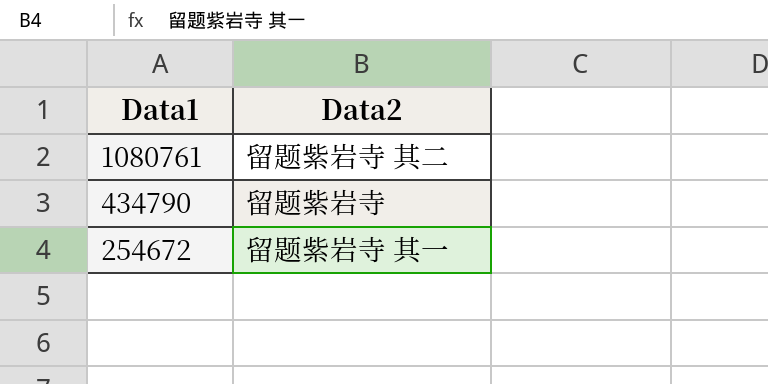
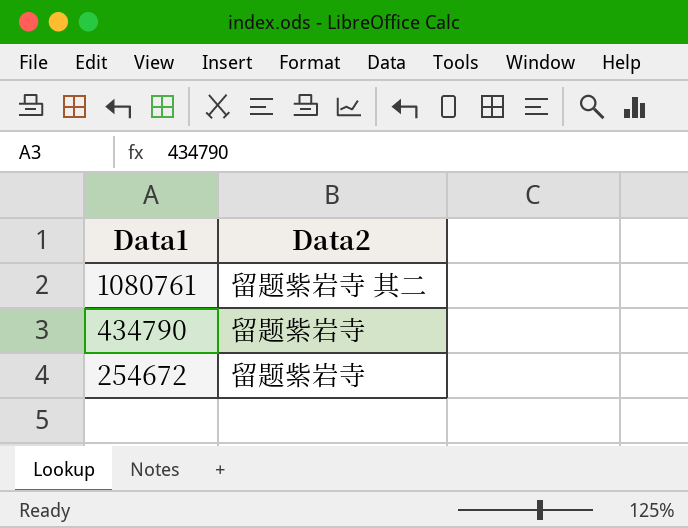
254672 | Data2: 留题紫岩寺 其一 -> 留题紫岩寺

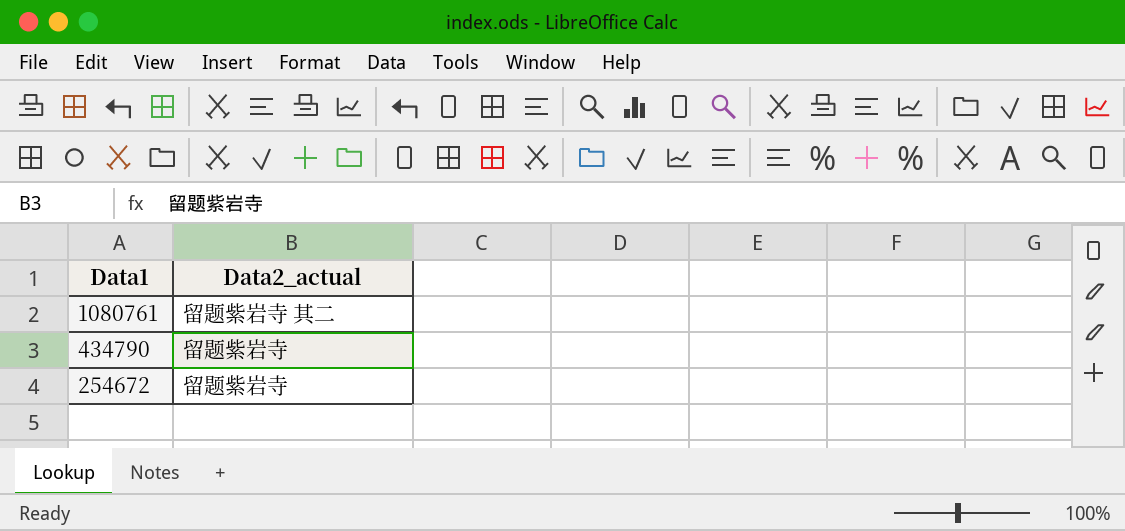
column name: Data2 -> Data2_actual

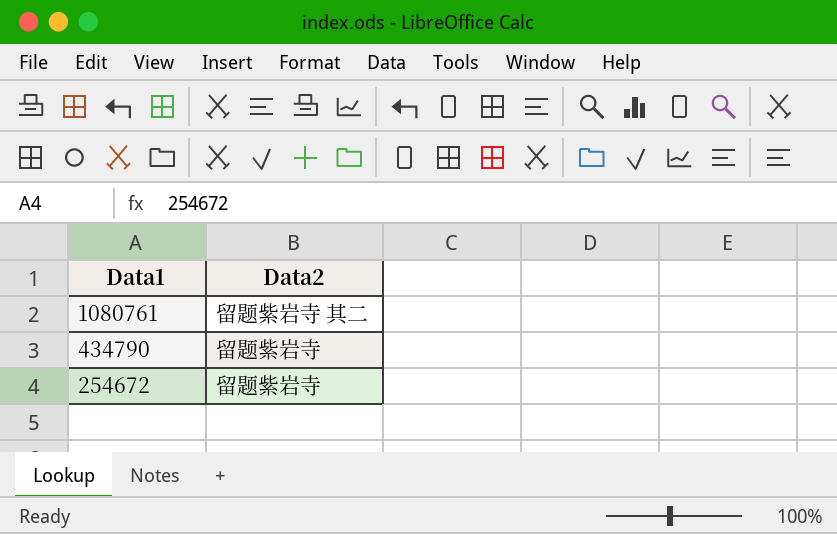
column name: Data2_actual -> Data2

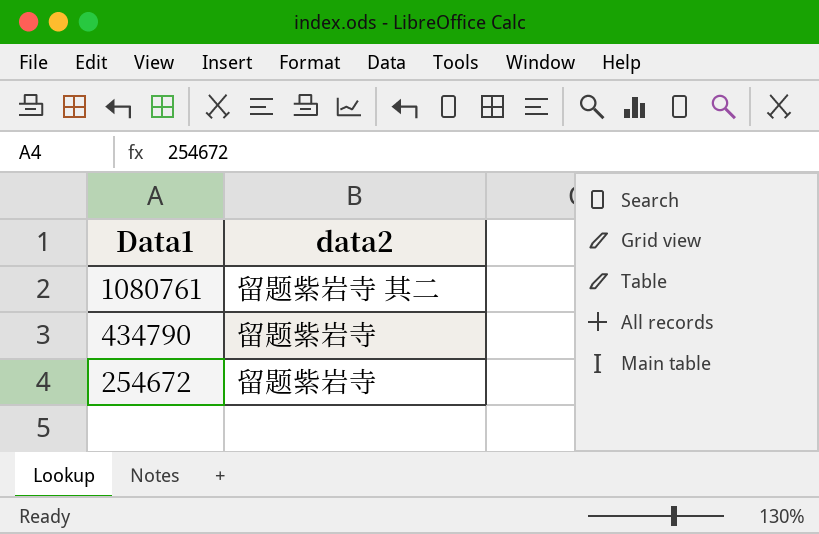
column name: Data2 -> data2

